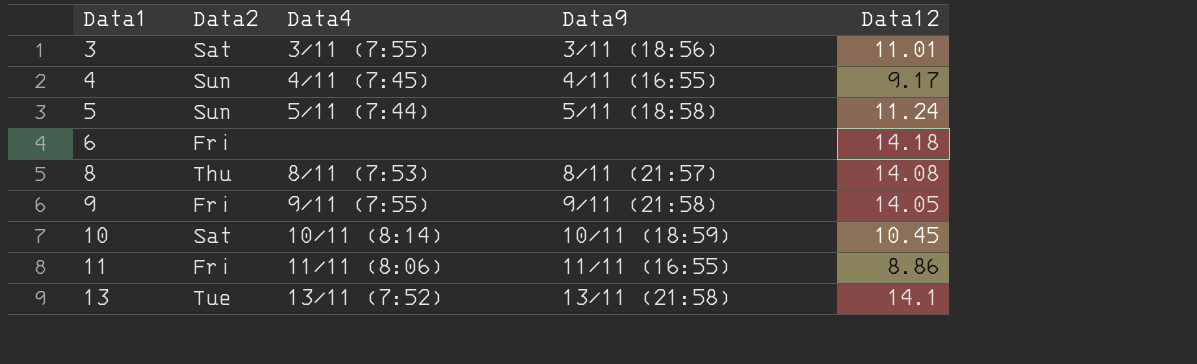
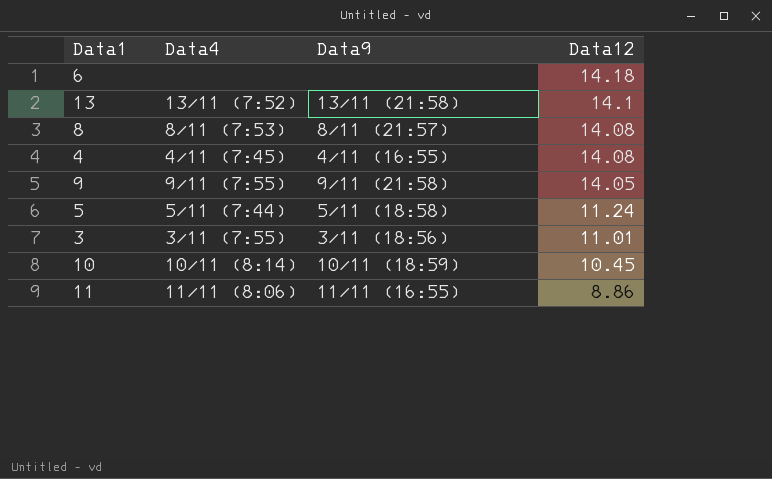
row order: Data1 ascending -> Data12 descending
column Data2 | position: 2 -> none
4 | Data12: 9.17 -> 14.08

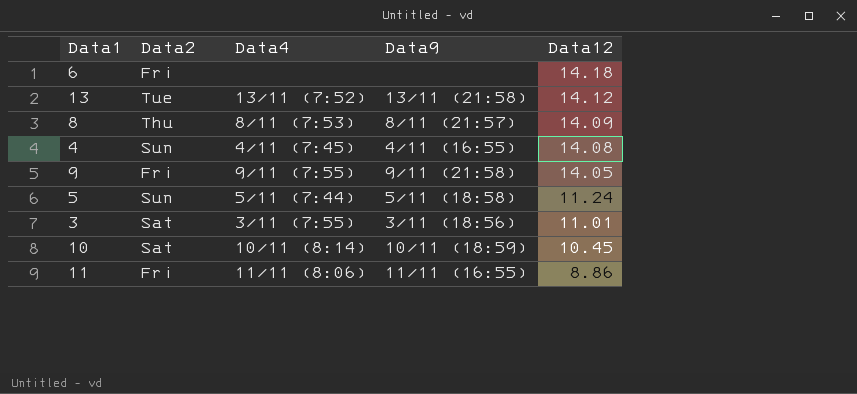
column Data2 | position: none -> 2
13 | Data12: 14.1 -> 14.12
8 | Data12: 14.08 -> 14.09

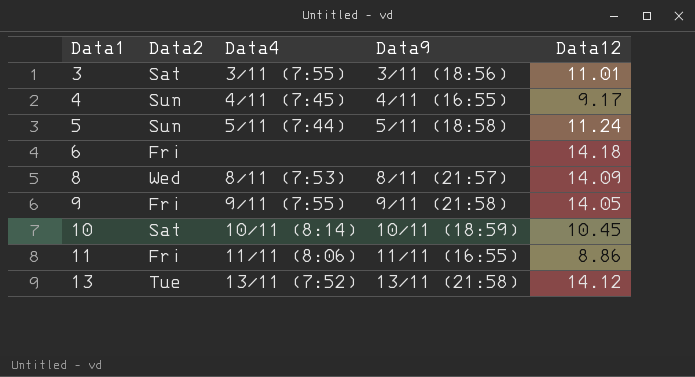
row order: Data12 descending -> Data1 ascending
4 | Data12: 14.08 -> 9.17
8 | Data2: Thu -> Wed

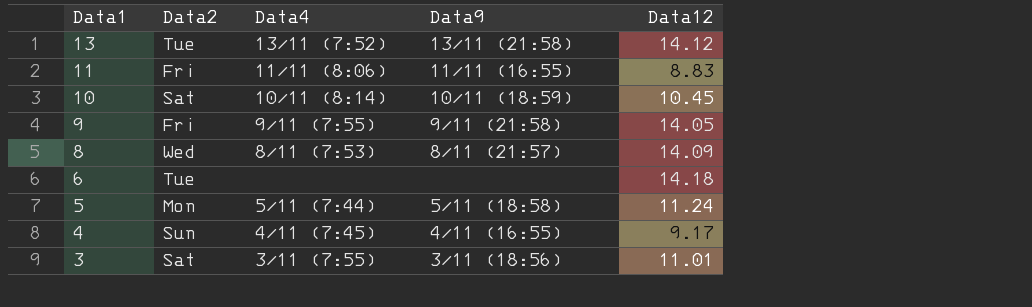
row order: Data1 ascending -> Data1 descending
11 | Data12: 8.86 -> 8.83
6 | Data2: Fri -> Tue
5 | Data2: Sun -> Mon

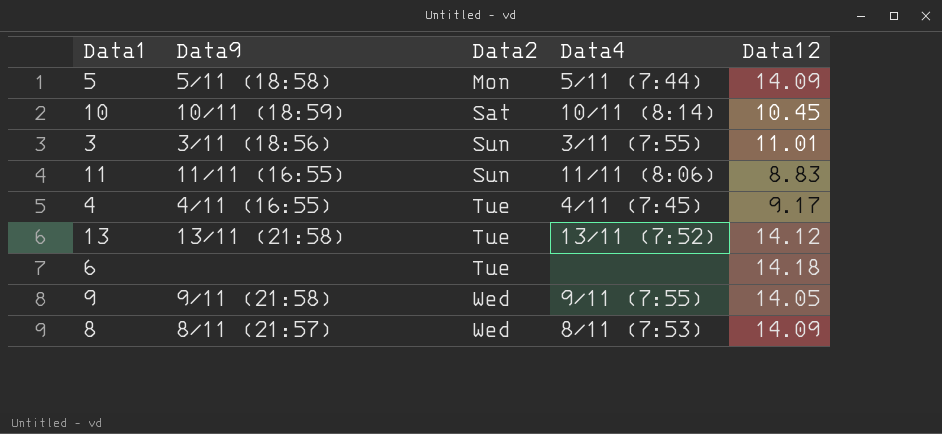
row order: Data1 descending -> Data2 ascending
column Data9 | position: 4 -> 2
5 | Data12: 11.24 -> 14.09
3 | Data2: Sat -> Sun
11 | Data2: Fri -> Sun
4 | Data2: Sun -> Tue
9 | Data2: Fri -> Wed

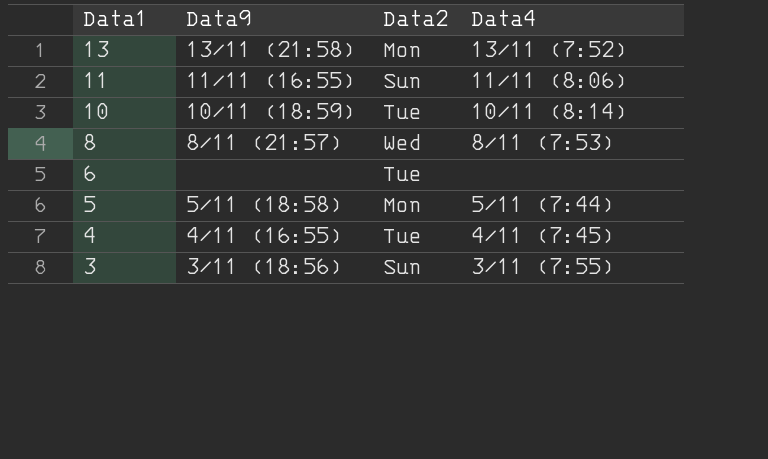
row order: Data2 ascending -> Data1 descending
column Data12 | position: 5 -> none
row 9: 9/11 (21:58) | Wed | 9/11 (7:55) | 14.05 -> none
13 | Data2: Tue -> Mon
10 | Data2: Sat -> Tue

